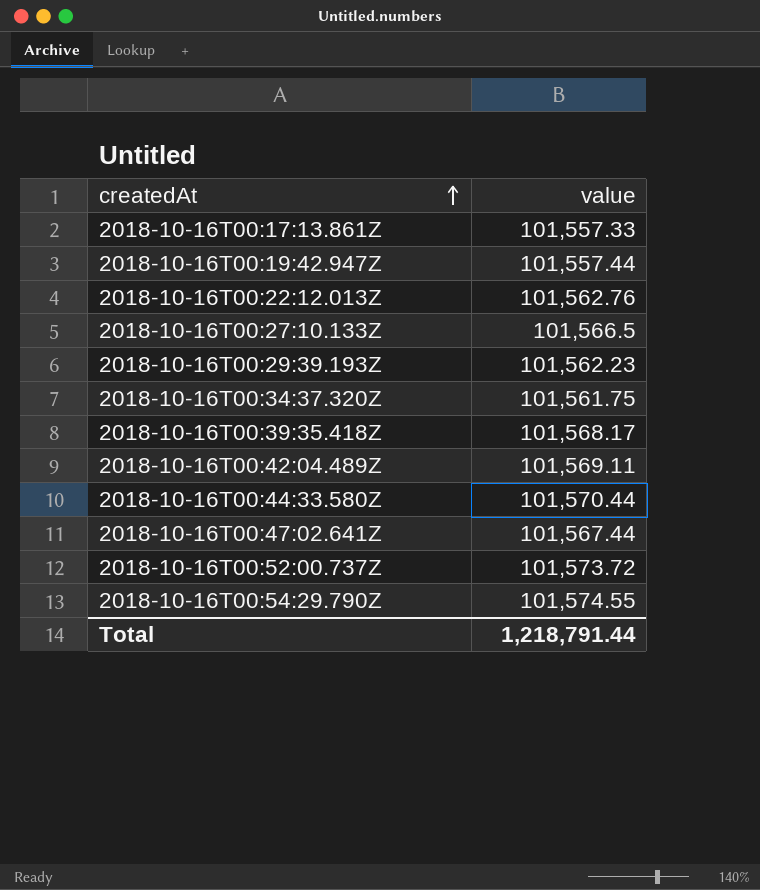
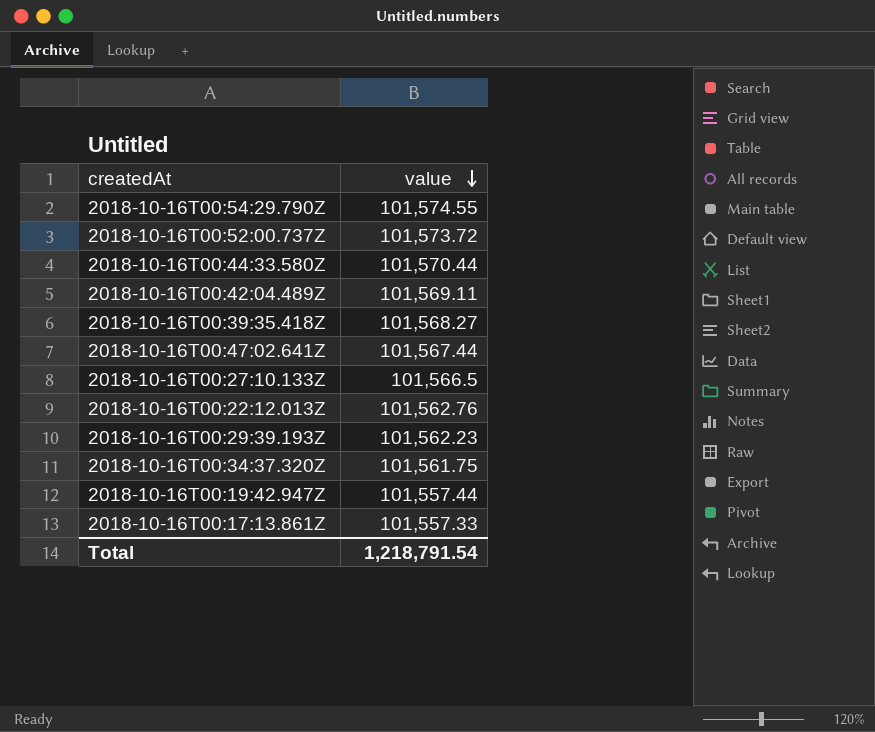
row order: createdAt ascending -> value descending
2018-10-16T00:39:35.418Z | value: 101,568.17 -> 101,568.27
Total | value: 1,218,791.44 -> 1,218,791.54

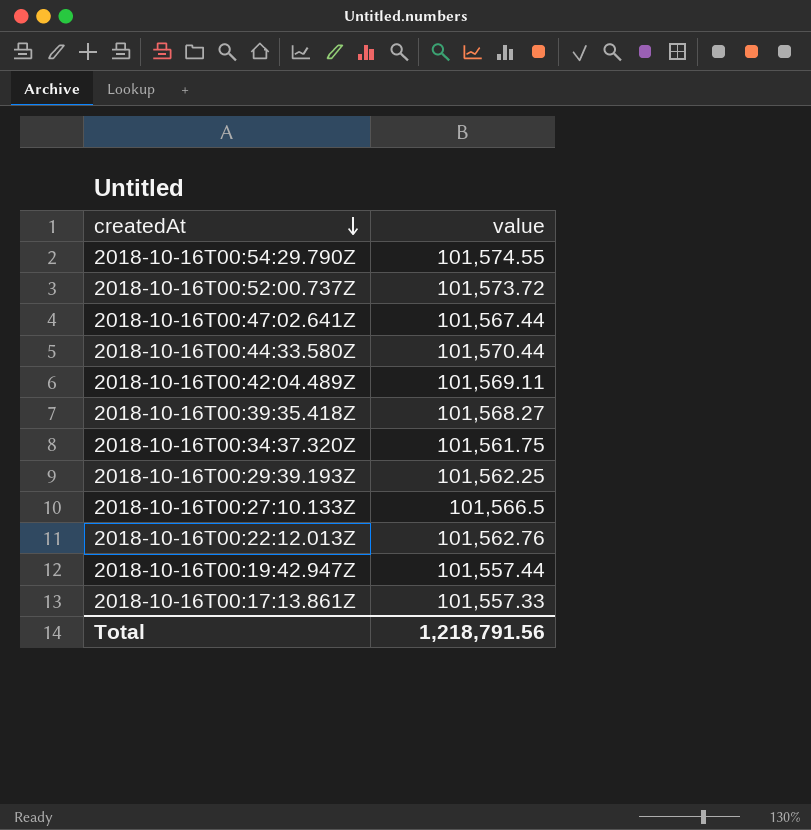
row order: value descending -> createdAt descending
2018-10-16T00:29:39.193Z | value: 101,562.23 -> 101,562.25
Total | value: 1,218,791.54 -> 1,218,791.56

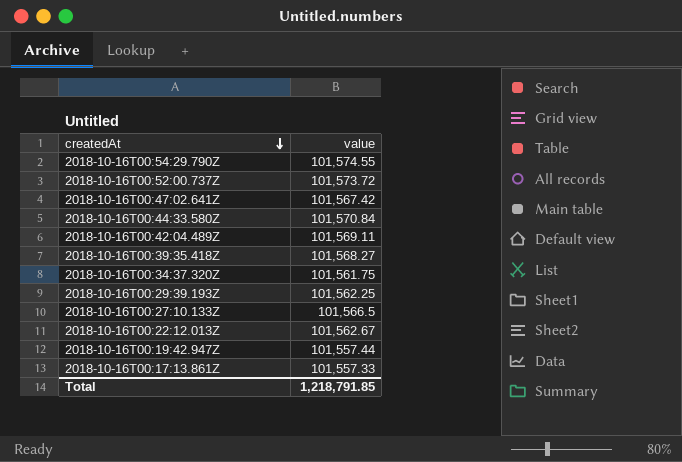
2018-10-16T00:47:02.641Z | value: 101,567.44 -> 101,567.42
2018-10-16T00:44:33.580Z | value: 101,570.44 -> 101,570.84
2018-10-16T00:22:12.013Z | value: 101,562.76 -> 101,562.67
Total | value: 1,218,791.56 -> 1,218,791.85

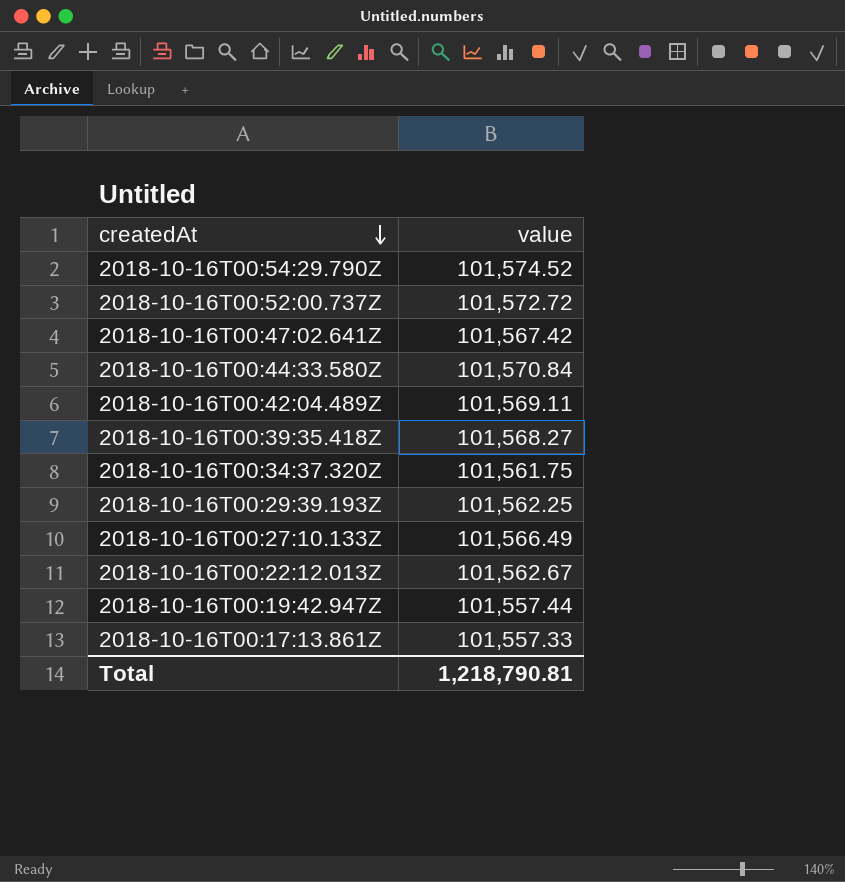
2018-10-16T00:54:29.790Z | value: 101,574.55 -> 101,574.52
2018-10-16T00:52:00.737Z | value: 101,573.72 -> 101,572.72
2018-10-16T00:27:10.133Z | value: 101,566.5 -> 101,566.49
Total | value: 1,218,791.85 -> 1,218,790.81

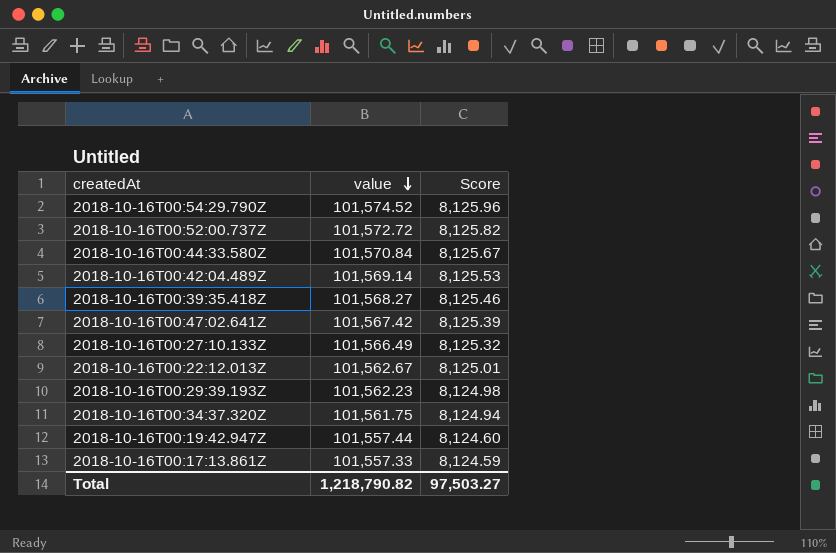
row order: createdAt descending -> value descending
column Score | formula: none -> [value] * 0.08
2018-10-16T00:42:04.489Z | value: 101,569.11 -> 101,569.14
2018-10-16T00:29:39.193Z | value: 101,562.25 -> 101,562.23
Total | value: 1,218,790.81 -> 1,218,790.82

